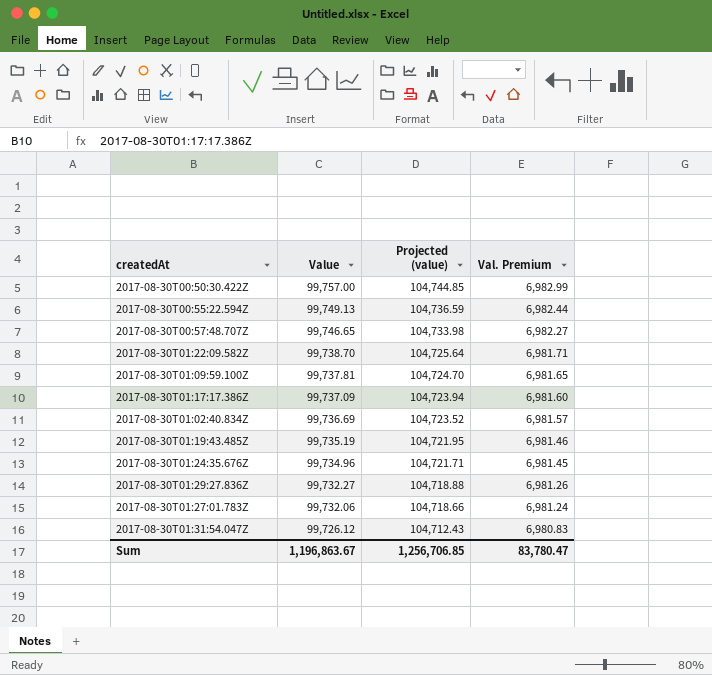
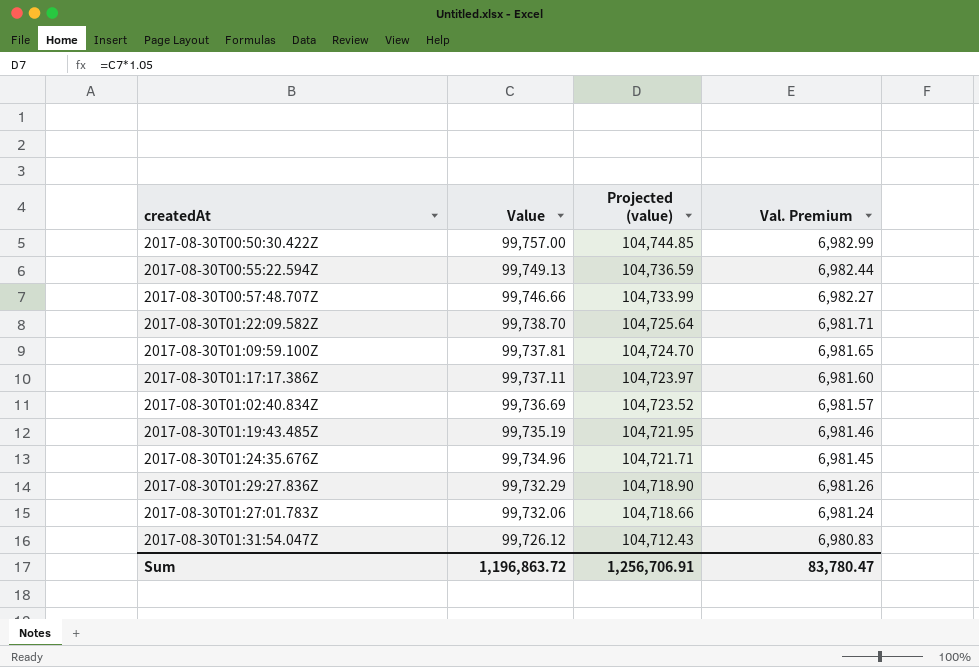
2017-08-30T00:57:48.707Z | Value: 99,746.65 -> 99,746.66
2017-08-30T00:57:48.707Z | Projected (value): 104,733.98 -> 104,733.99
2017-08-30T01:17:17.386Z | Value: 99,737.09 -> 99,737.11
2017-08-30T01:17:17.386Z | Projected (value): 104,723.94 -> 104,723.97
2017-08-30T01:29:27.836Z | Value: 99,732.27 -> 99,732.29
2017-08-30T01:29:27.836Z | Projected (value): 104,718.88 -> 104,718.90
Sum | Value: 1,196,863.67 -> 1,196,863.72
Sum | Projected (value): 1,256,706.85 -> 1,256,706.91

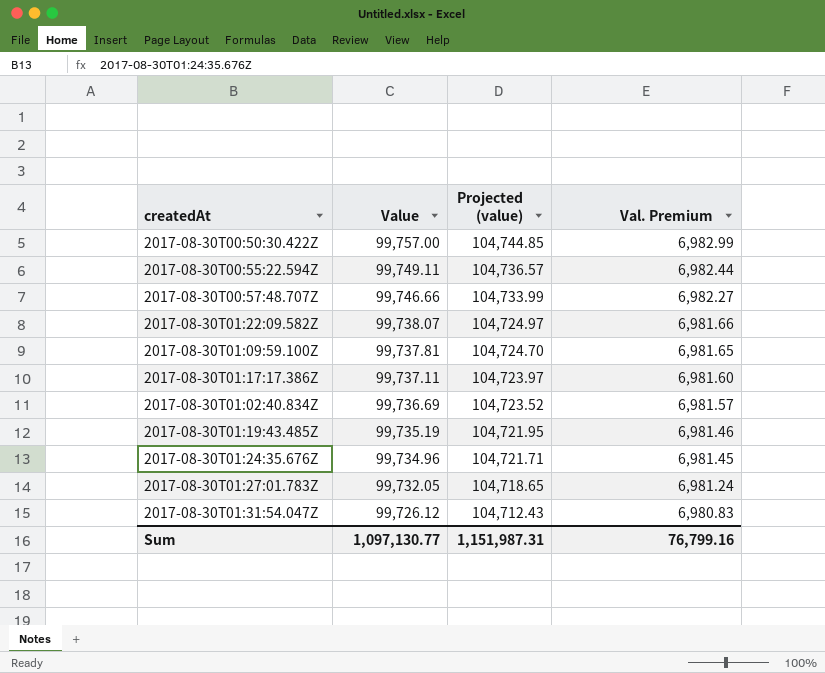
row 2017-08-30T01:29:27.836Z: 99,732.29 | 104,718.90 | 6,981.26 -> none
2017-08-30T00:55:22.594Z | Value: 99,749.13 -> 99,749.11
2017-08-30T00:55:22.594Z | Projected (value): 104,736.59 -> 104,736.57
2017-08-30T01:22:09.582Z | Value: 99,738.70 -> 99,738.07
2017-08-30T01:22:09.582Z | Projected (value): 104,725.64 -> 104,724.97
2017-08-30T01:22:09.582Z | Val. Premium: 6,981.71 -> 6,981.66
2017-08-30T01:27:01.783Z | Value: 99,732.06 -> 99,732.05
2017-08-30T01:27:01.783Z | Projected (value): 104,718.66 -> 104,718.65
Sum | Value: 1,196,863.72 -> 1,097,130.77
Sum | Projected (value): 1,256,706.91 -> 1,151,987.31
Sum | Val. Premium: 83,780.47 -> 76,799.16

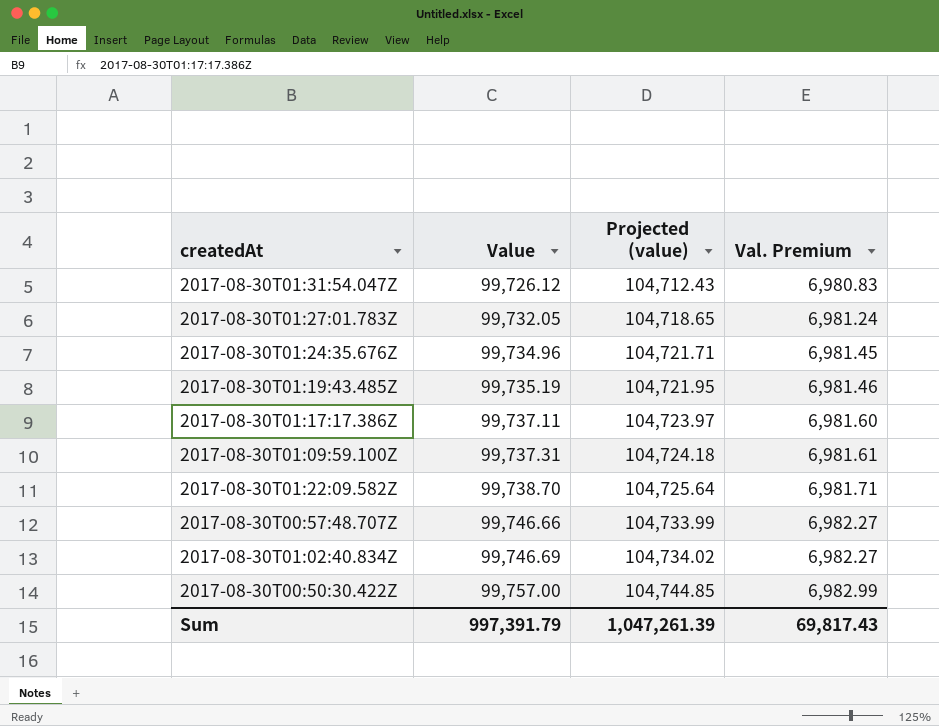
row order: Value descending -> Value ascending
row 2017-08-30T00:55:22.594Z: 99,749.11 | 104,736.57 | 6,982.44 -> none
2017-08-30T01:09:59.100Z | Value: 99,737.81 -> 99,737.31
2017-08-30T01:09:59.100Z | Projected (value): 104,724.70 -> 104,724.18
2017-08-30T01:09:59.100Z | Val. Premium: 6,981.65 -> 6,981.61
2017-08-30T01:22:09.582Z | Value: 99,738.07 -> 99,738.70
2017-08-30T01:22:09.582Z | Projected (value): 104,724.97 -> 104,725.64
2017-08-30T01:22:09.582Z | Val. Premium: 6,981.66 -> 6,981.71
2017-08-30T01:02:40.834Z | Value: 99,736.69 -> 99,746.69
2017-08-30T01:02:40.834Z | Projected (value): 104,723.52 -> 104,734.02
2017-08-30T01:02:40.834Z | Val. Premium: 6,981.57 -> 6,982.27
Sum | Value: 1,097,130.77 -> 997,391.79
Sum | Projected (value): 1,151,987.31 -> 1,047,261.39
Sum | Val. Premium: 76,799.16 -> 69,817.43

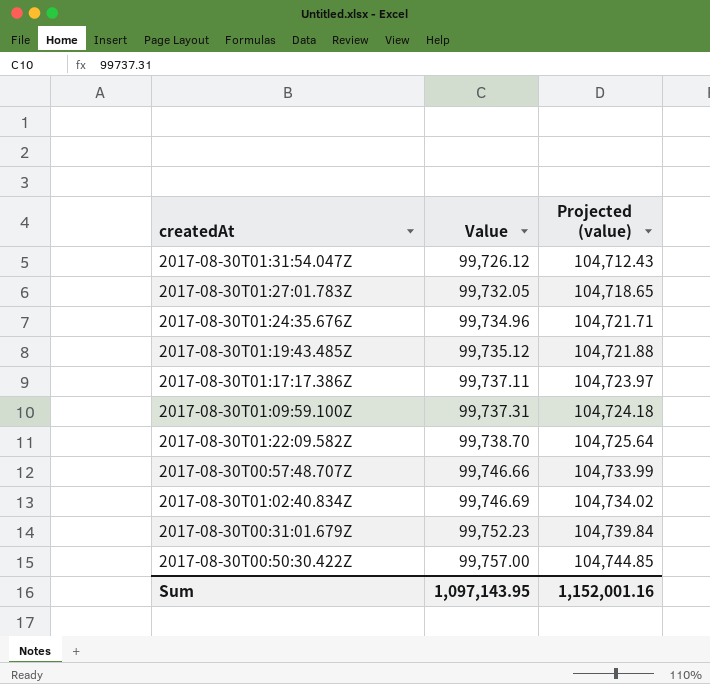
column Val. Premium | formula: [Value] * 0.07 -> none
2017-08-30T01:19:43.485Z | Value: 99,735.19 -> 99,735.12
2017-08-30T01:19:43.485Z | Projected (value): 104,721.95 -> 104,721.88
row 2017-08-30T00:31:01.679Z: none -> 99,752.23 | 104,739.84
Sum | Value: 997,391.79 -> 1,097,143.95
Sum | Projected (value): 1,047,261.39 -> 1,152,001.16

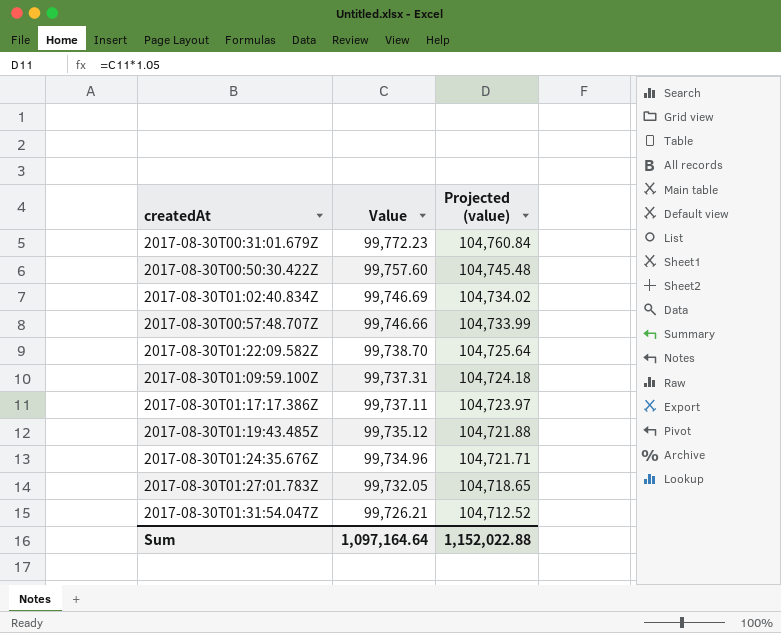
row order: Value ascending -> Value descending
2017-08-30T00:31:01.679Z | Value: 99,752.23 -> 99,772.23
2017-08-30T00:31:01.679Z | Projected (value): 104,739.84 -> 104,760.84
2017-08-30T00:50:30.422Z | Value: 99,757.00 -> 99,757.60
2017-08-30T00:50:30.422Z | Projected (value): 104,744.85 -> 104,745.48
2017-08-30T01:31:54.047Z | Value: 99,726.12 -> 99,726.21
2017-08-30T01:31:54.047Z | Projected (value): 104,712.43 -> 104,712.52
Sum | Value: 1,097,143.95 -> 1,097,164.64
Sum | Projected (value): 1,152,001.16 -> 1,152,022.88

